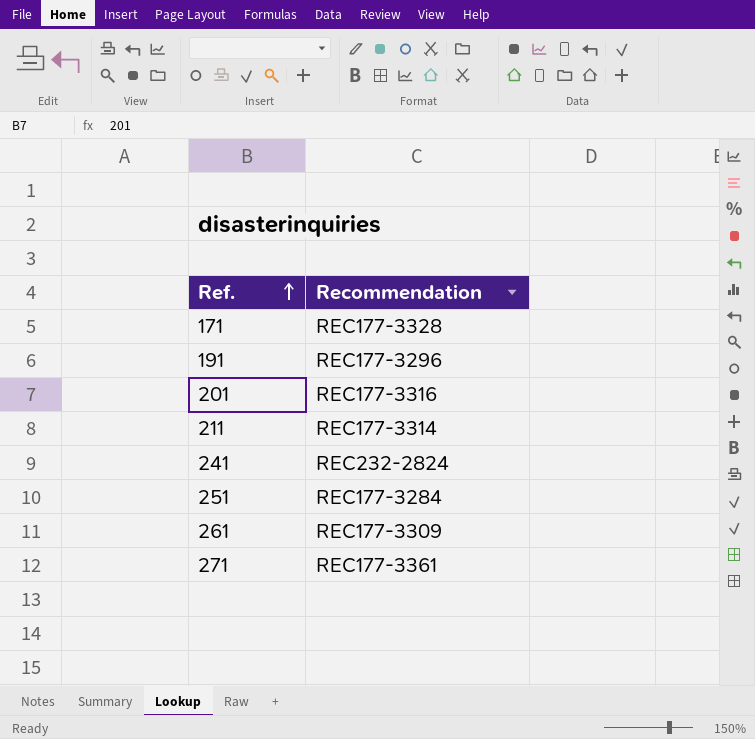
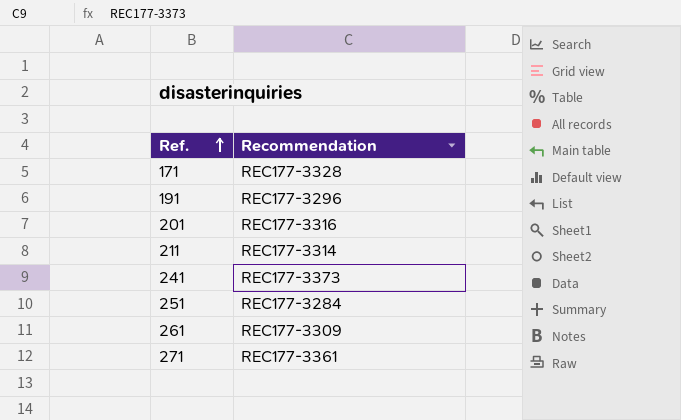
241 | Recommendation: REC232-2824 -> REC177-3373

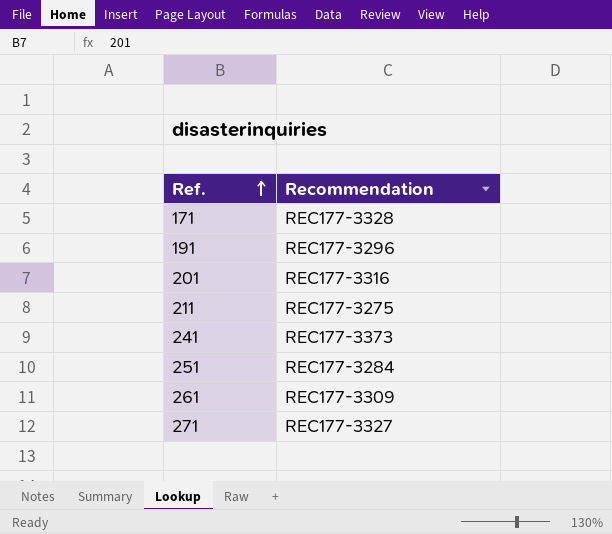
211 | Recommendation: REC177-3314 -> REC177-3275
271 | Recommendation: REC177-3361 -> REC177-3327

